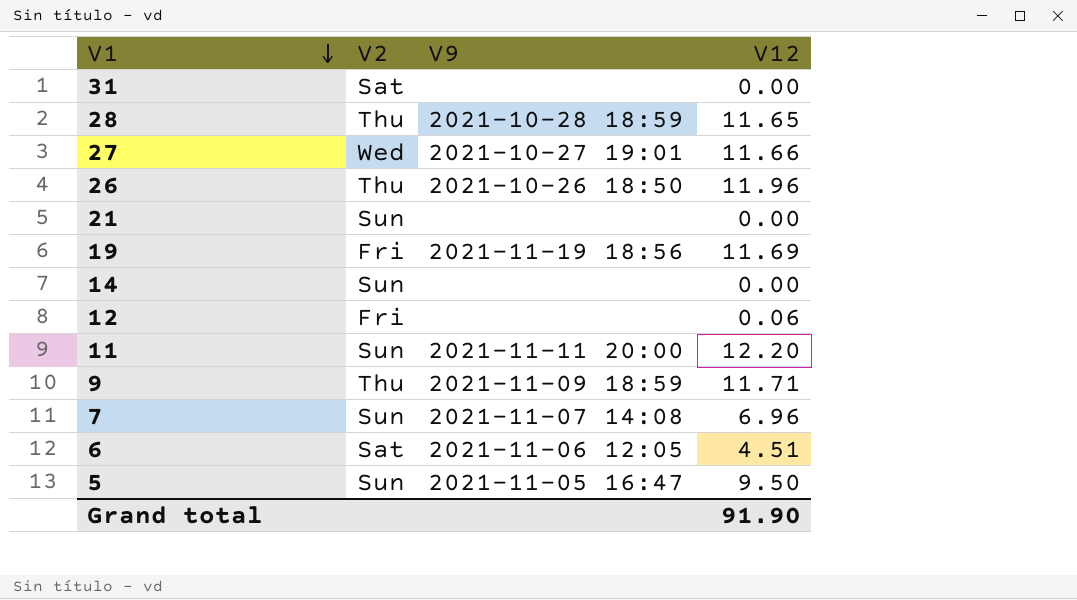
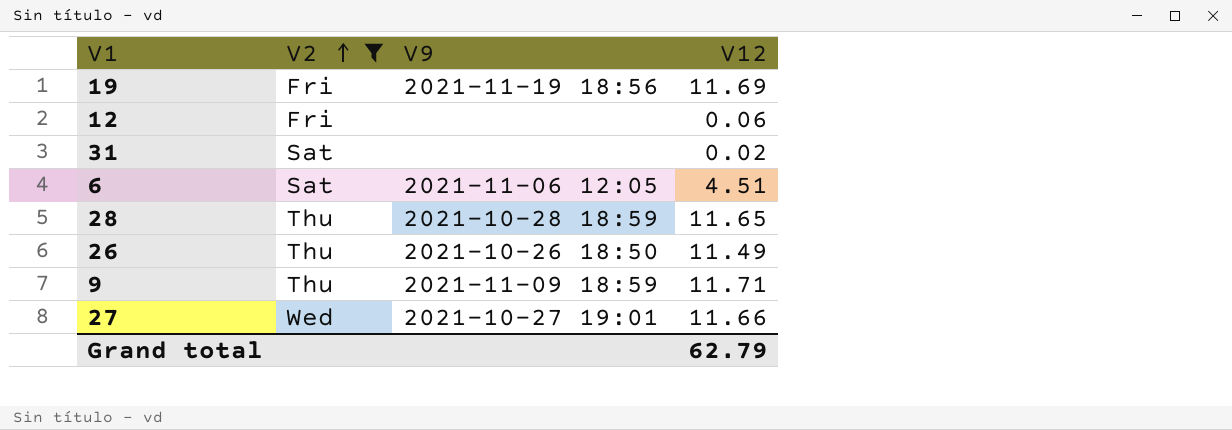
filter: none -> V2 != Sun
row order: V1 descending -> V2 ascending
31 | V12: 0.00 -> 0.02
26 | V12: 11.96 -> 11.49
Grand total | V12: 91.90 -> 62.79

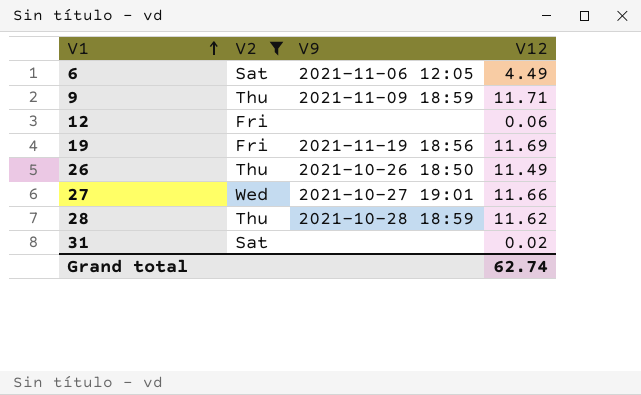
row order: V2 ascending -> V1 ascending
6 | V12: 4.51 -> 4.49
28 | V12: 11.65 -> 11.62
Grand total | V12: 62.79 -> 62.74

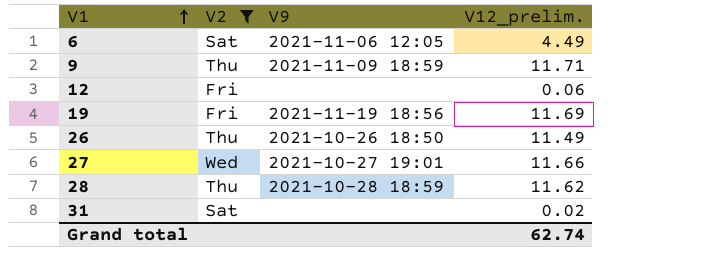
column name: V12 -> V12_prelim.

